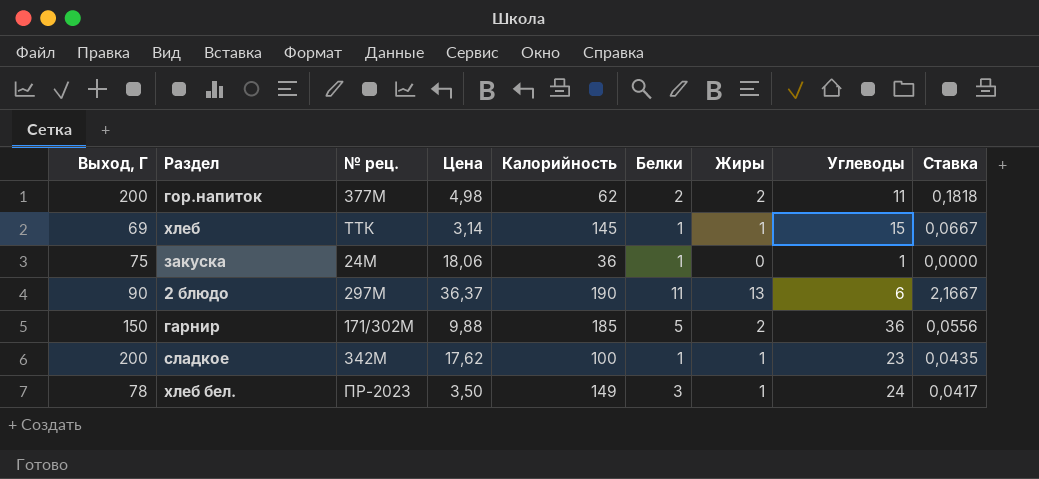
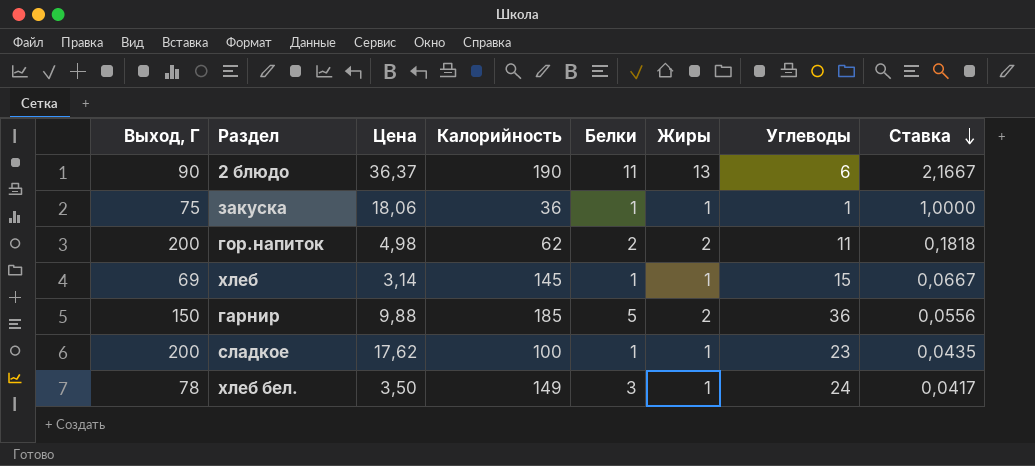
row order: none -> Ставка descending
column № рец. | position: 3 -> none
закуска | Жиры: 0 -> 1
закуска | Ставка: 0,0000 -> 1,0000

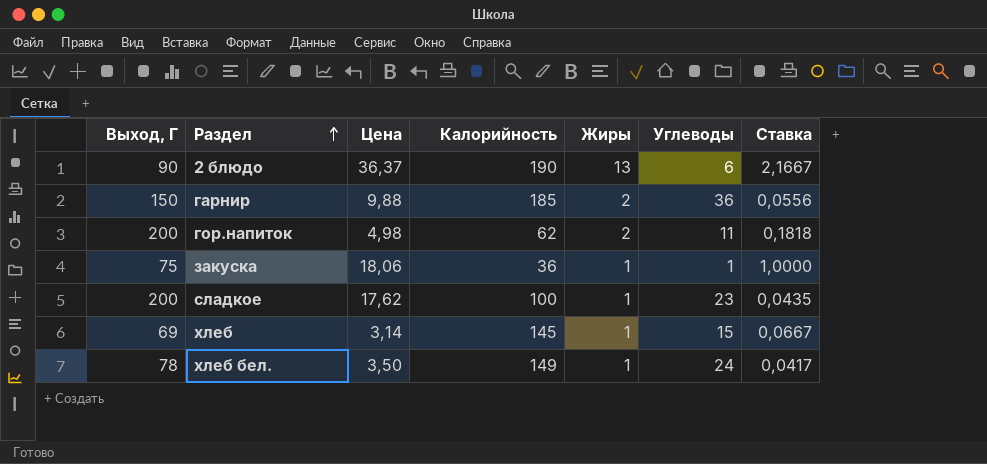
row order: Ставка descending -> Раздел ascending
column Белки | position: 5 -> none

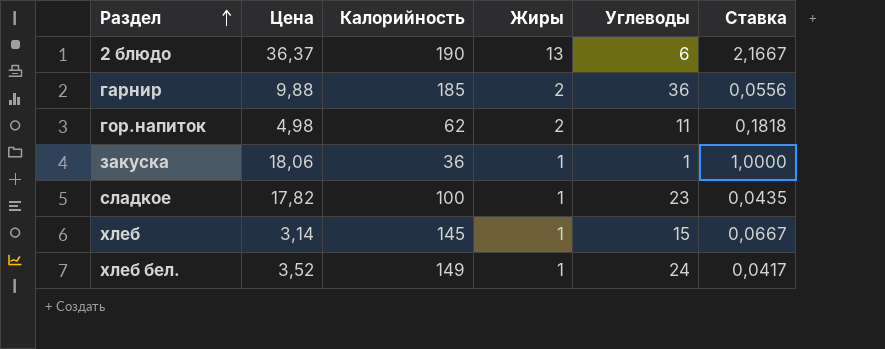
column Выход, Г | position: 1 -> none
сладкое | Цена: 17,62 -> 17,82
хлеб бел. | Цена: 3,50 -> 3,52

